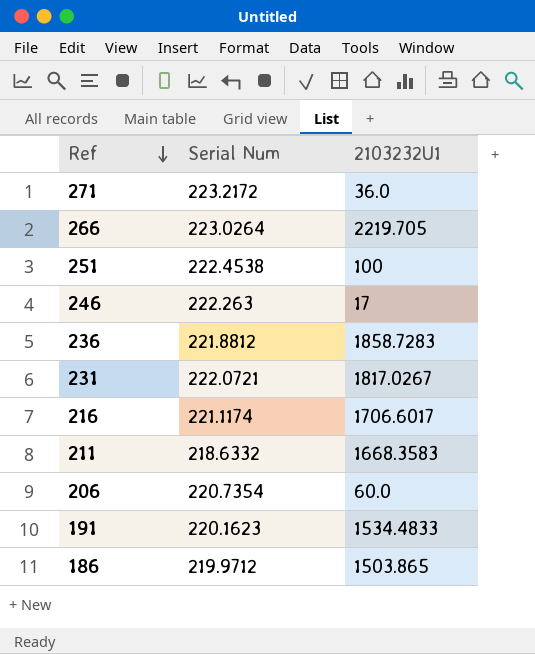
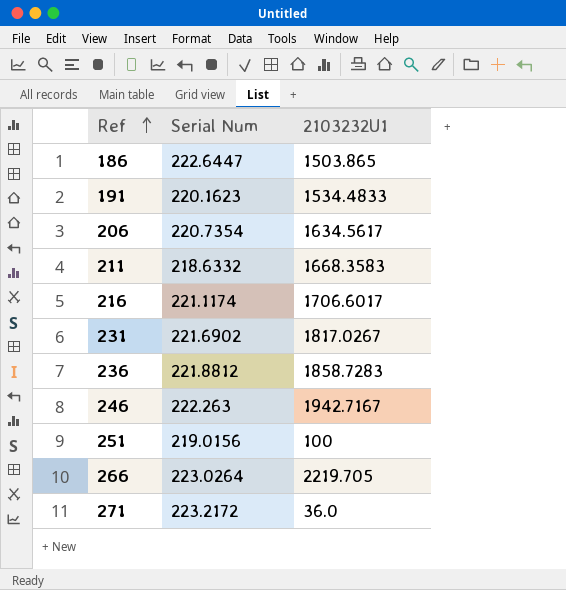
row order: Ref descending -> Ref ascending
186 | Serial Num: 219.9712 -> 222.6447
206 | 2103232U1: 60.0 -> 1634.5617
231 | Serial Num: 222.0721 -> 221.6902
246 | 2103232U1: 17 -> 1942.7167
251 | Serial Num: 222.4538 -> 219.0156

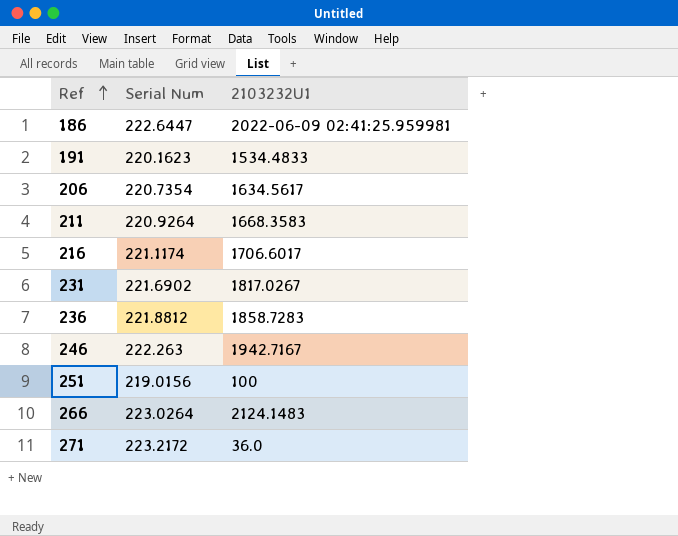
186 | 2103232U1: 1503.865 -> 2022-06-09 02:41:25.959981
211 | Serial Num: 218.6332 -> 220.9264
266 | 2103232U1: 2219.705 -> 2124.1483

